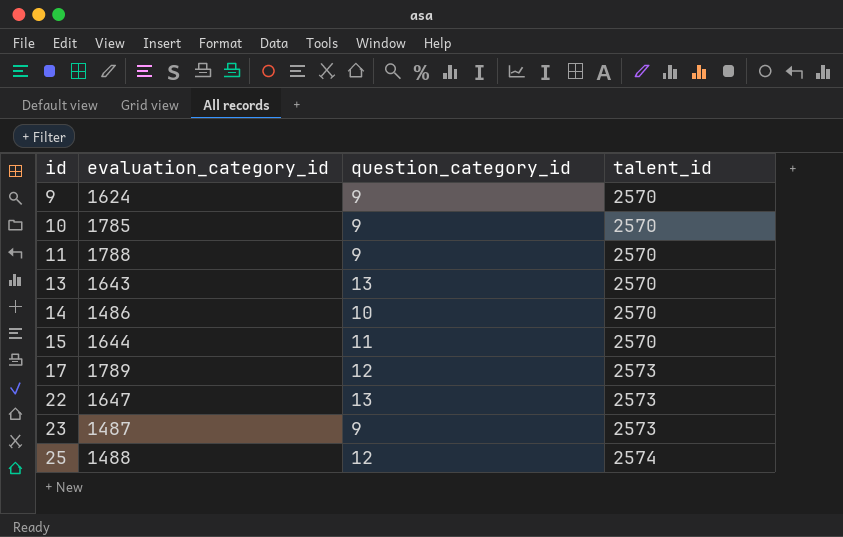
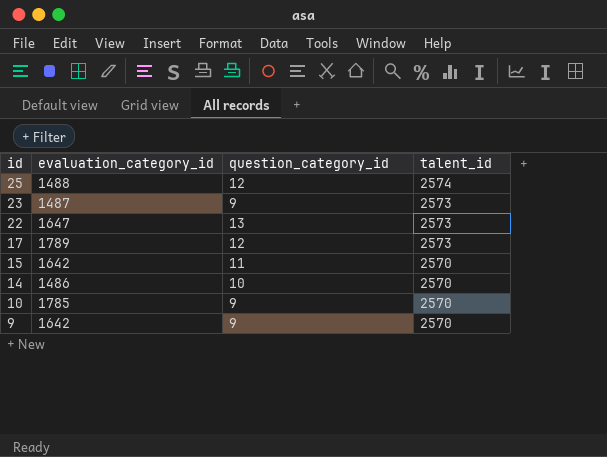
row order: id ascending -> id descending
row 11: 1788 | 9 | 2570 -> none
row 13: 1643 | 13 | 2570 -> none
15 | evaluation_category_id: 1644 -> 1642
9 | evaluation_category_id: 1624 -> 1642

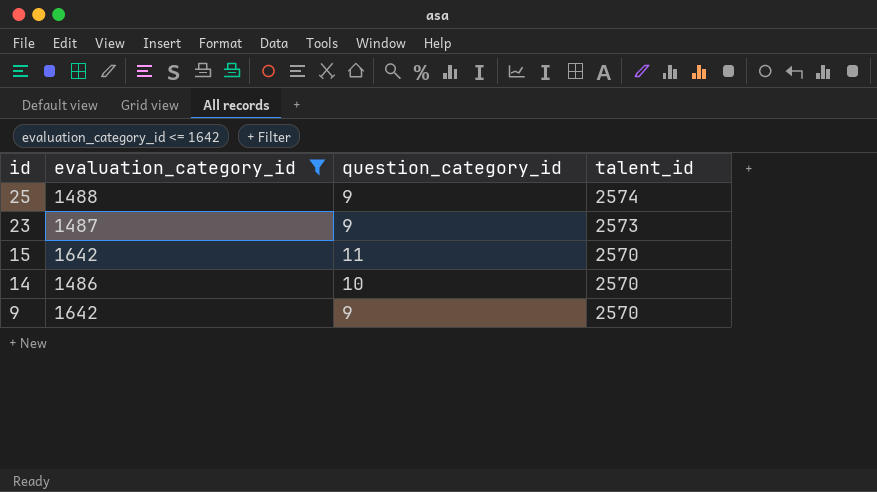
filter: none -> evaluation_category_id <= 1642
25 | question_category_id: 12 -> 9

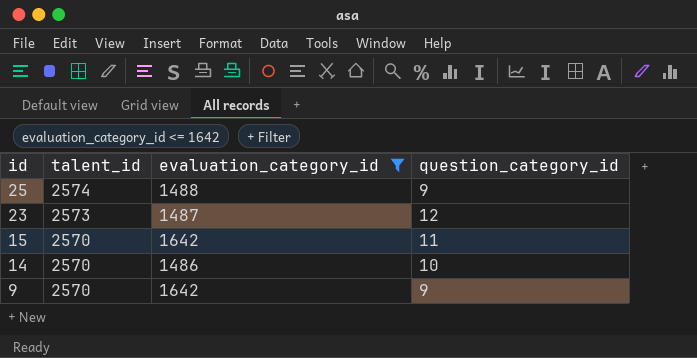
column talent_id | position: 4 -> 2
23 | question_category_id: 9 -> 12

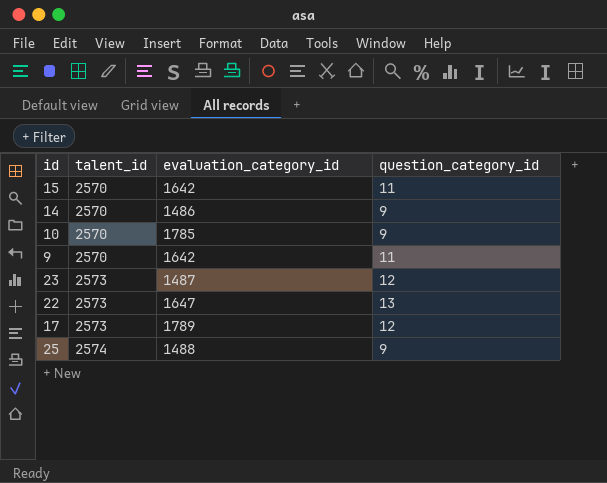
filter: evaluation_category_id <= 1642 -> none
row order: id descending -> talent_id ascending
14 | question_category_id: 10 -> 9
9 | question_category_id: 9 -> 11

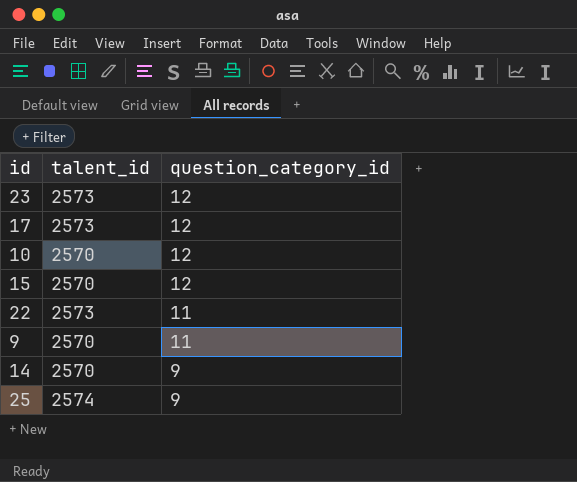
row order: talent_id ascending -> question_category_id descending
column evaluation_category_id | position: 3 -> none
10 | question_category_id: 9 -> 12
15 | question_category_id: 11 -> 12
22 | question_category_id: 13 -> 11

